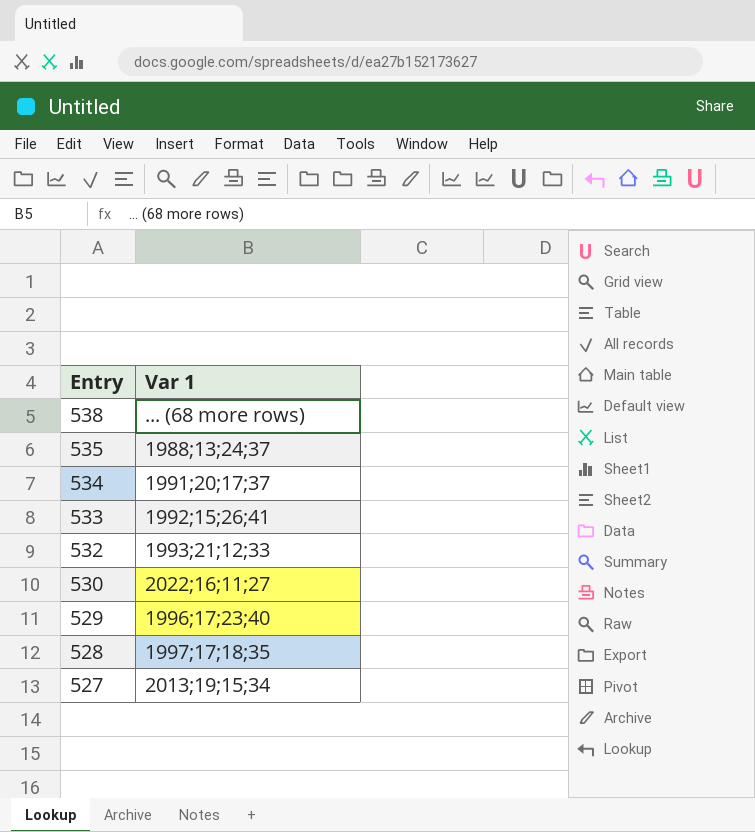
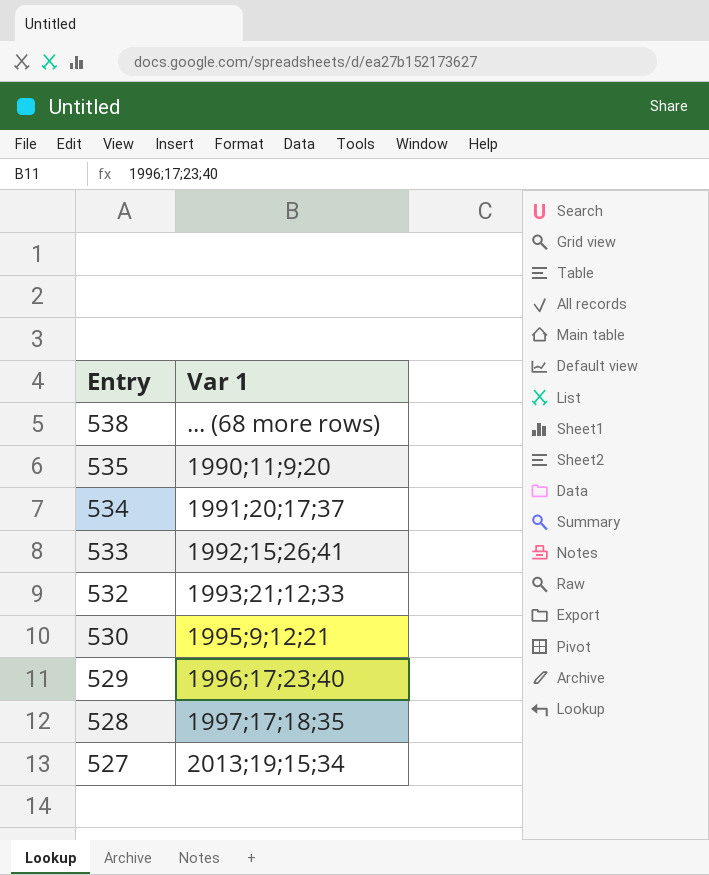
535 | Var 1: 1988;13;24;37 -> 1990;11;9;20
530 | Var 1: 2022;16;11;27 -> 1995;9;12;21

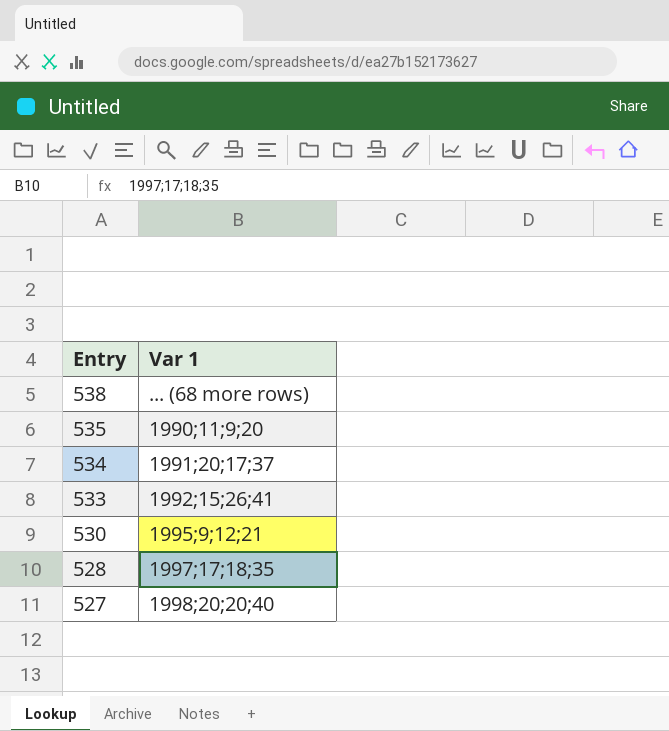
row 532: 1993;21;12;33 -> none
row 529: 1996;17;23;40 -> none
527 | Var 1: 2013;19;15;34 -> 1998;20;20;40

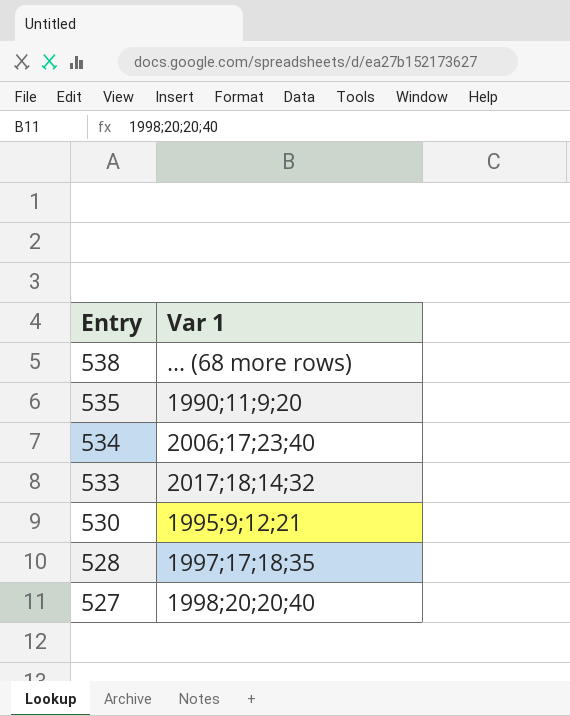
534 | Var 1: 1991;20;17;37 -> 2006;17;23;40
533 | Var 1: 1992;15;26;41 -> 2017;18;14;32

